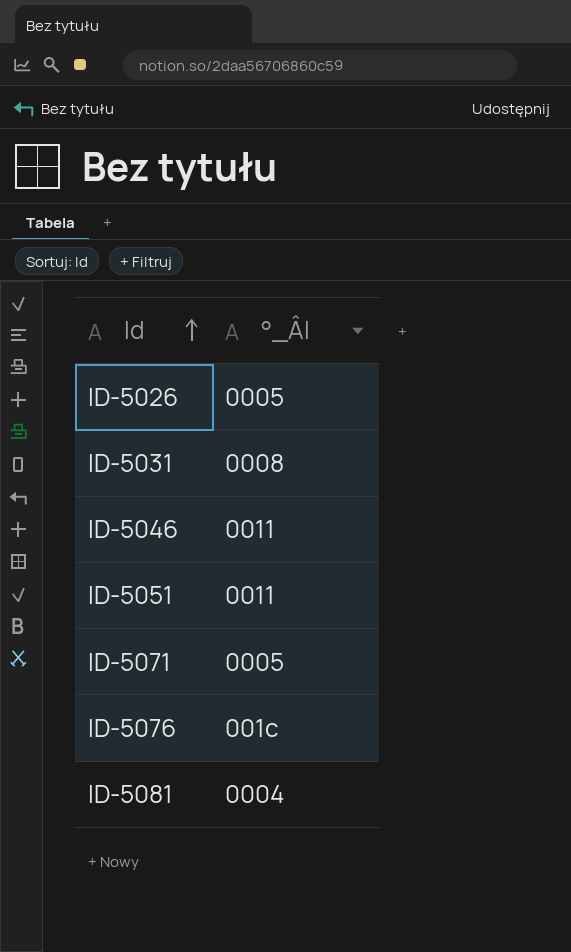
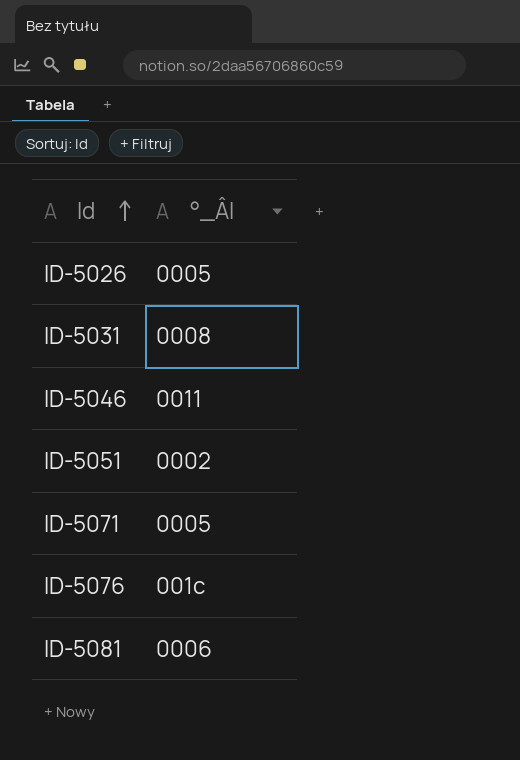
ID-5051 | °_ÂI: 0011 -> 0002
ID-5081 | °_ÂI: 0004 -> 0006

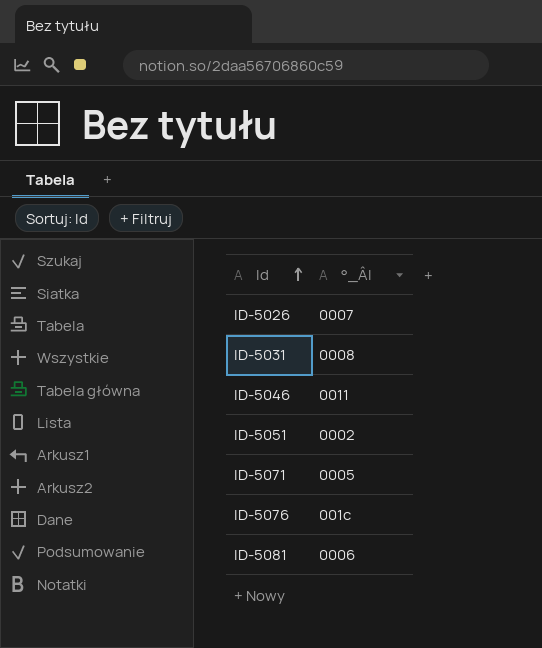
ID-5026 | °_ÂI: 0005 -> 0007

